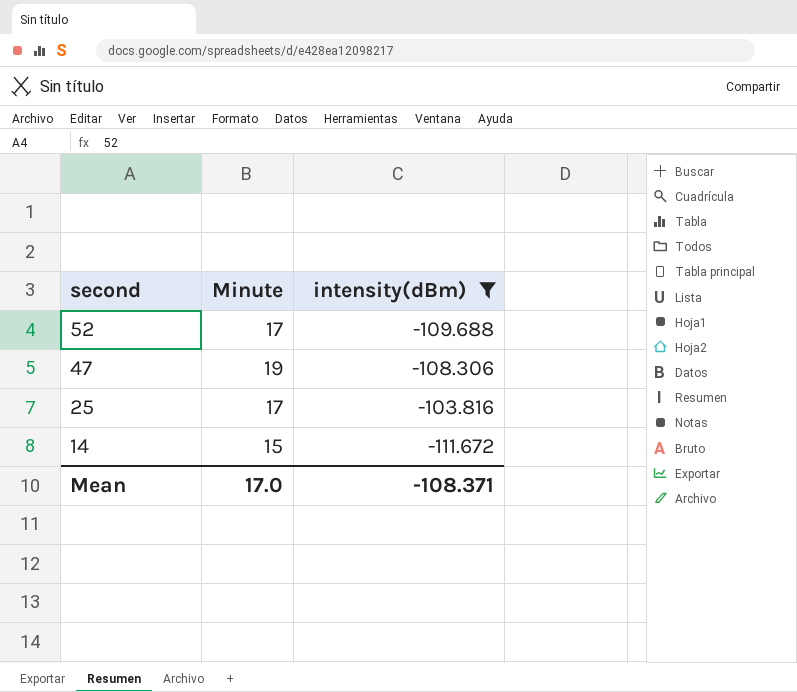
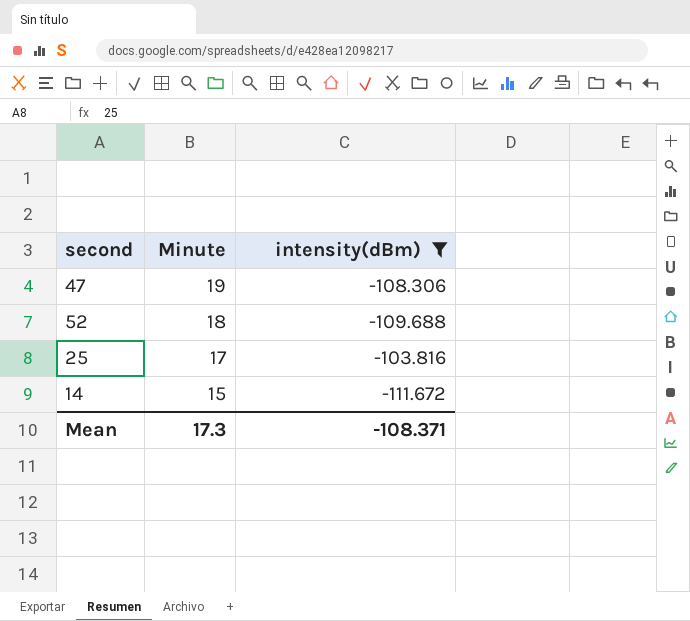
row order: second descending -> Minute descending
52 | Minute: 17 -> 18
Mean | Minute: 17.0 -> 17.3

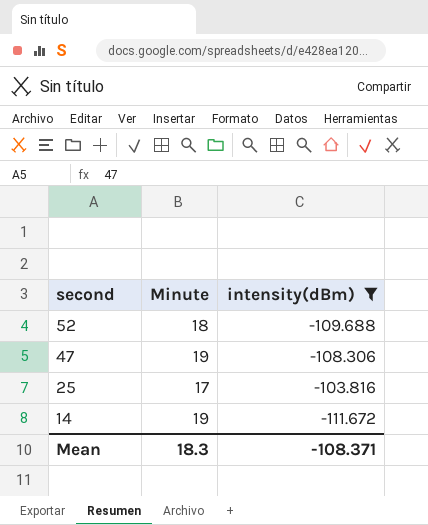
row order: Minute descending -> second descending
14 | Minute: 15 -> 19
Mean | Minute: 17.3 -> 18.3

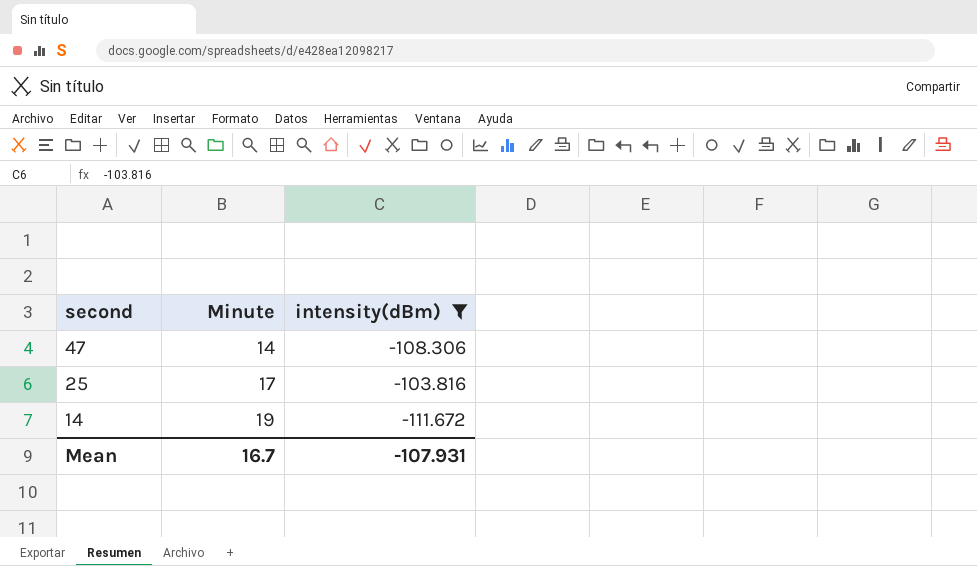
row 52: 18 | -109.688 -> none
47 | Minute: 19 -> 14
Mean | Minute: 18.3 -> 16.7
Mean | intensity(dBm): -108.371 -> -107.931

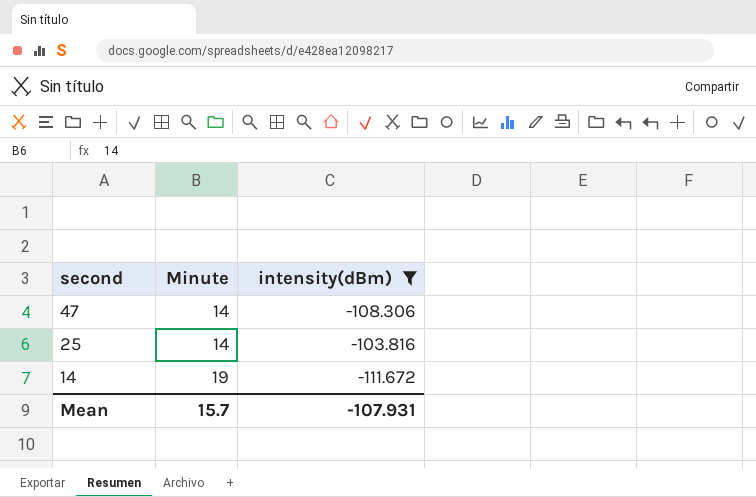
25 | Minute: 17 -> 14
Mean | Minute: 16.7 -> 15.7

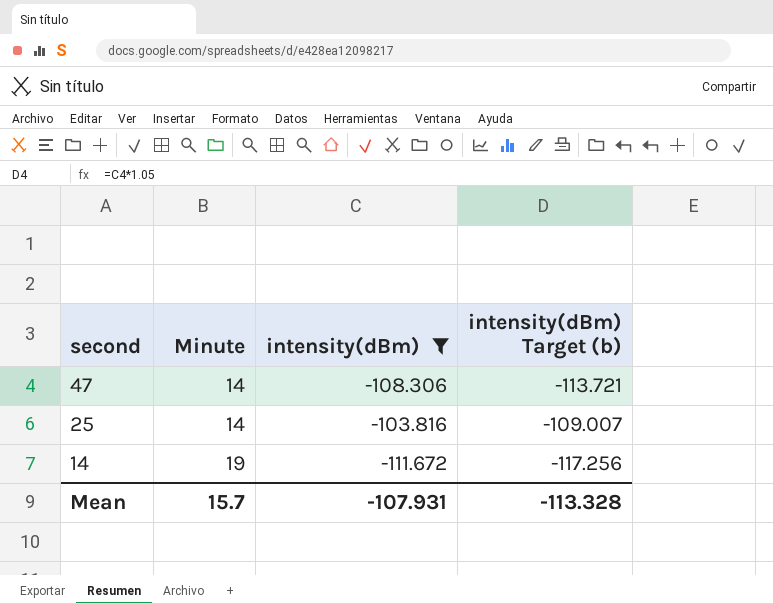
column intensity(dBm) Target (b) | formula: none -> [intensity(dBm)] * 1.05

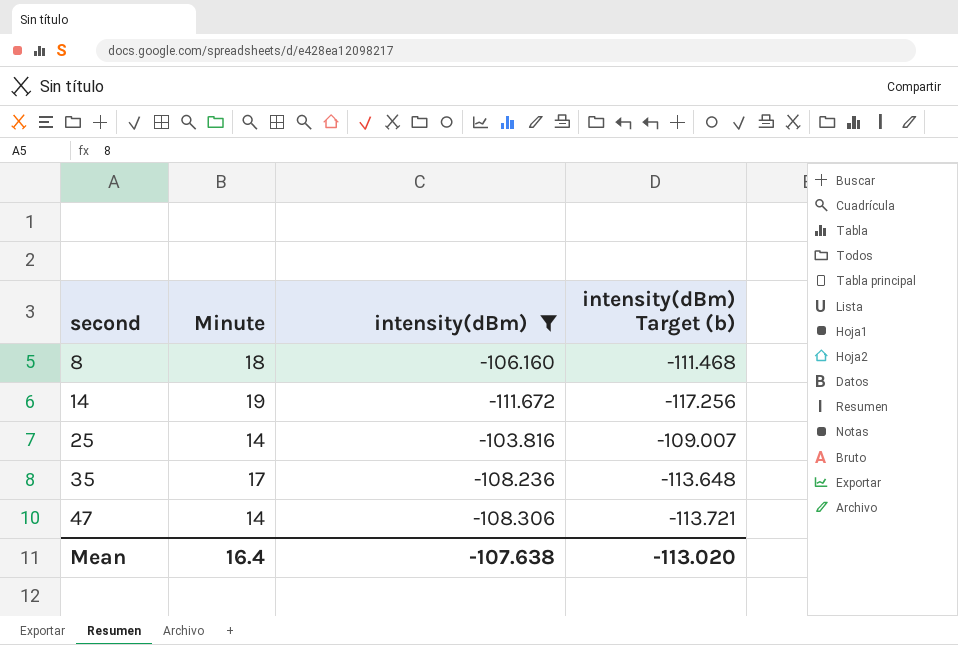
row order: second descending -> second ascending
row 8: none -> 18 | -106.160 | -111.468
row 35: none -> 17 | -108.236 | -113.648
Mean | Minute: 15.7 -> 16.4
Mean | intensity(dBm): -107.931 -> -107.638
Mean | intensity(dBm) Target (b): -113.328 -> -113.020

